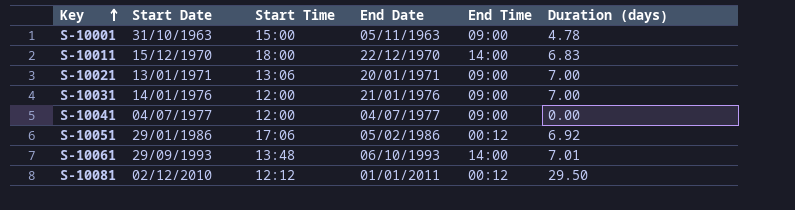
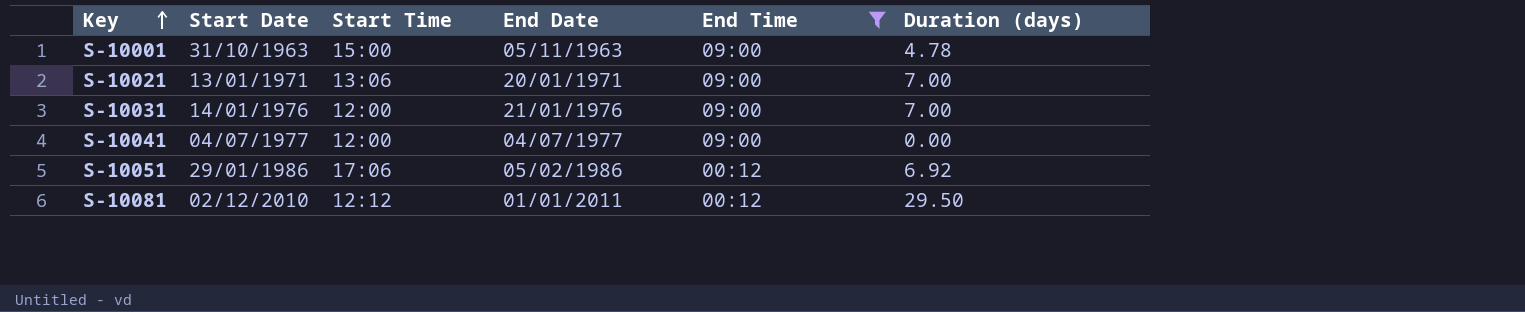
filter: none -> End Time != 14:00

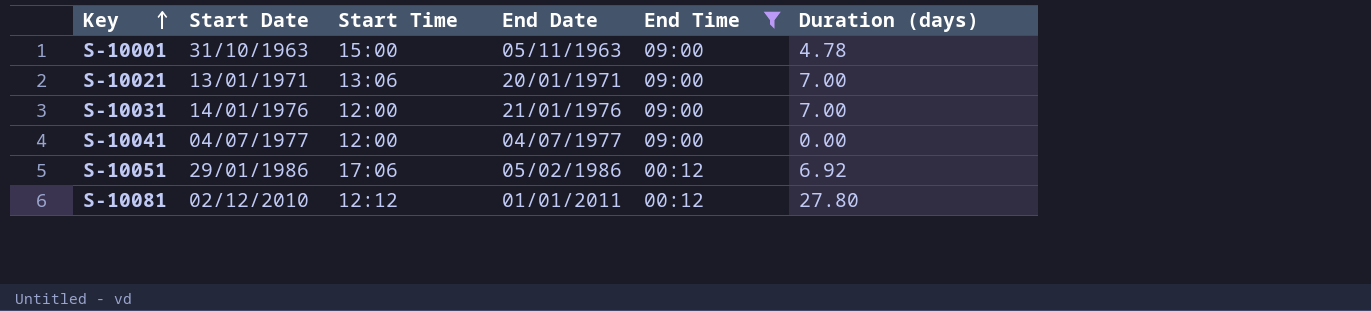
S-10081 | Duration (days): 29.50 -> 27.80

